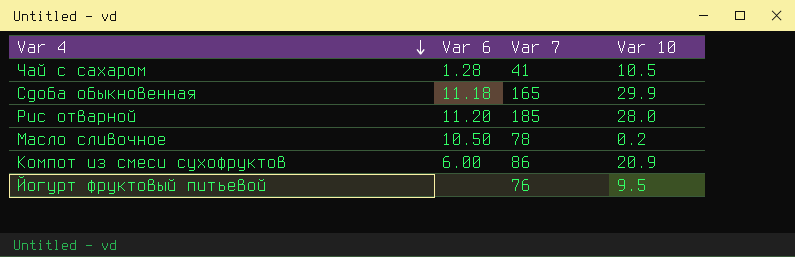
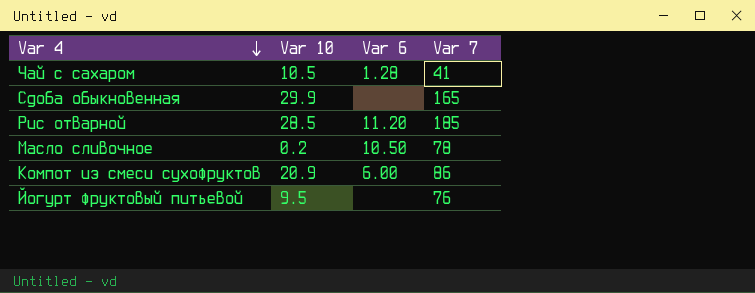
column Var 10 | position: 4 -> 2
Сдоба обыкновенная | Var 6: 11.18 -> none
Рис отварной | Var 10: 28.0 -> 28.5

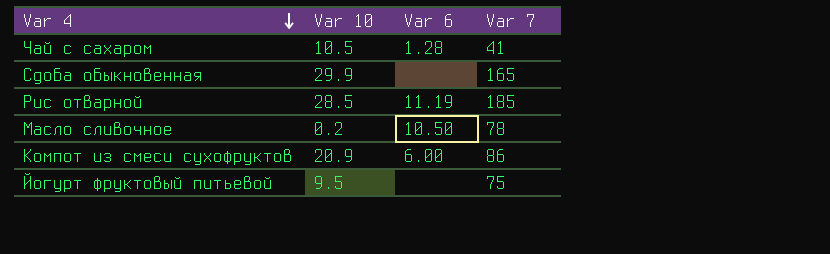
Рис отварной | Var 6: 11.20 -> 11.19
Йогурт фруктовый питьевой | Var 7: 76 -> 75

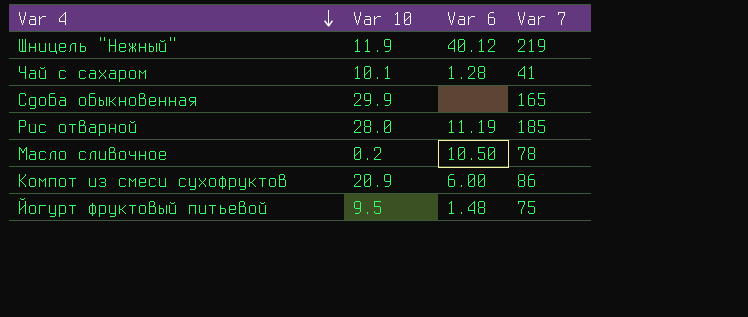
row Шницель "Нежный": none -> 11.9 | 40.12 | 219
Чай с сахаром | Var 10: 10.5 -> 10.1
Рис отварной | Var 10: 28.5 -> 28.0
Йогурт фруктовый питьевой | Var 6: none -> 1.48

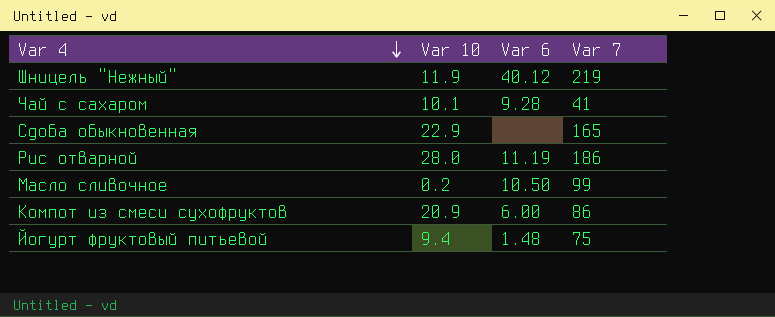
Чай с сахаром | Var 6: 1.28 -> 9.28
Сдоба обыкновенная | Var 10: 29.9 -> 22.9
Рис отварной | Var 7: 185 -> 186
Масло сливочное | Var 7: 78 -> 99
Йогурт фруктовый питьевой | Var 10: 9.5 -> 9.4

